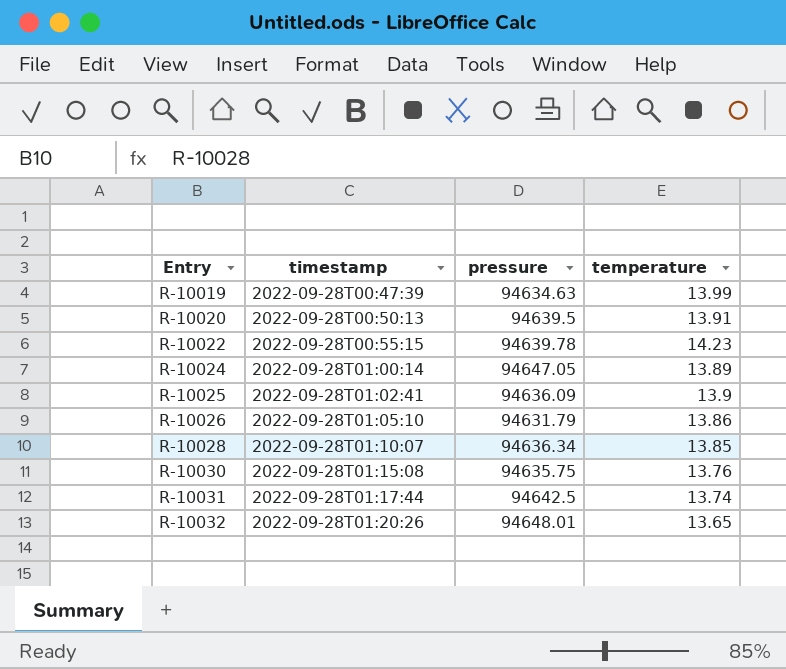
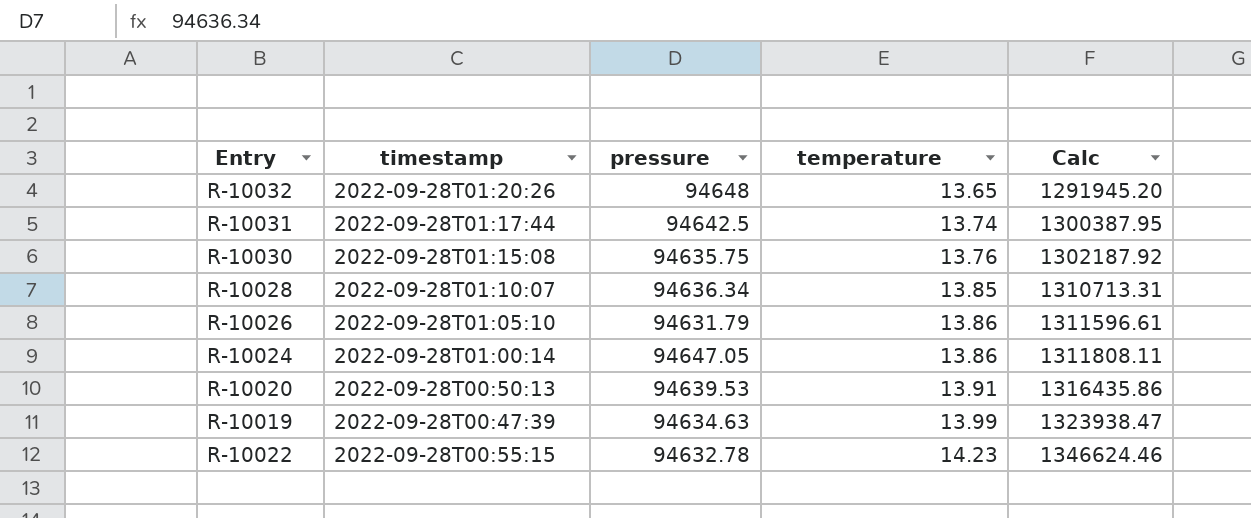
row order: Entry ascending -> temperature ascending
column Calc | formula: none -> [pressure] * [temperature]
row R-10025: 2022-09-28T01:02:41 | 94636.09 | 13.9 -> none
R-10032 | pressure: 94648.01 -> 94648
R-10024 | temperature: 13.89 -> 13.86
R-10020 | pressure: 94639.5 -> 94639.53
R-10022 | pressure: 94639.78 -> 94632.78

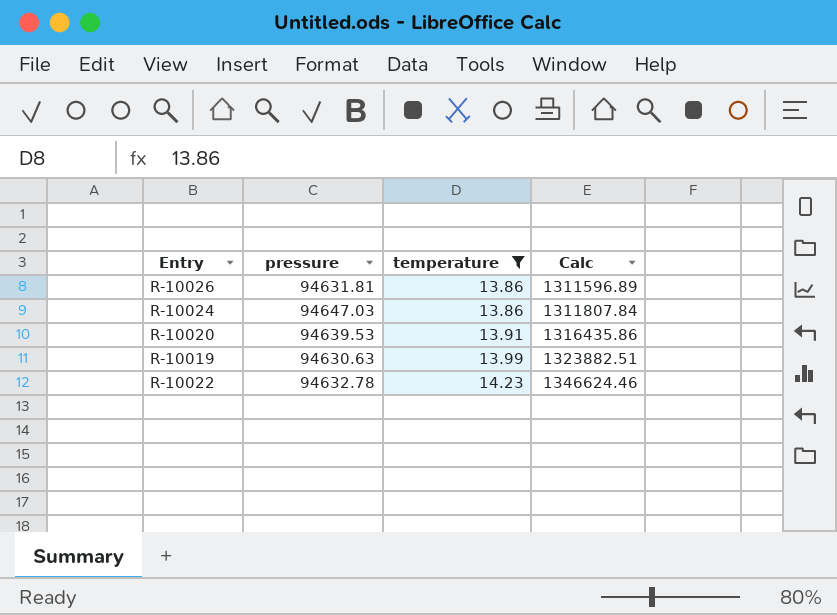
filter: none -> temperature >= 13.86
column timestamp | position: 2 -> none
R-10026 | pressure: 94631.79 -> 94631.81
R-10026 | Calc: 1311596.61 -> 1311596.89
R-10024 | pressure: 94647.05 -> 94647.03
R-10024 | Calc: 1311808.11 -> 1311807.84
R-10019 | pressure: 94634.63 -> 94630.63
R-10019 | Calc: 1323938.47 -> 1323882.51

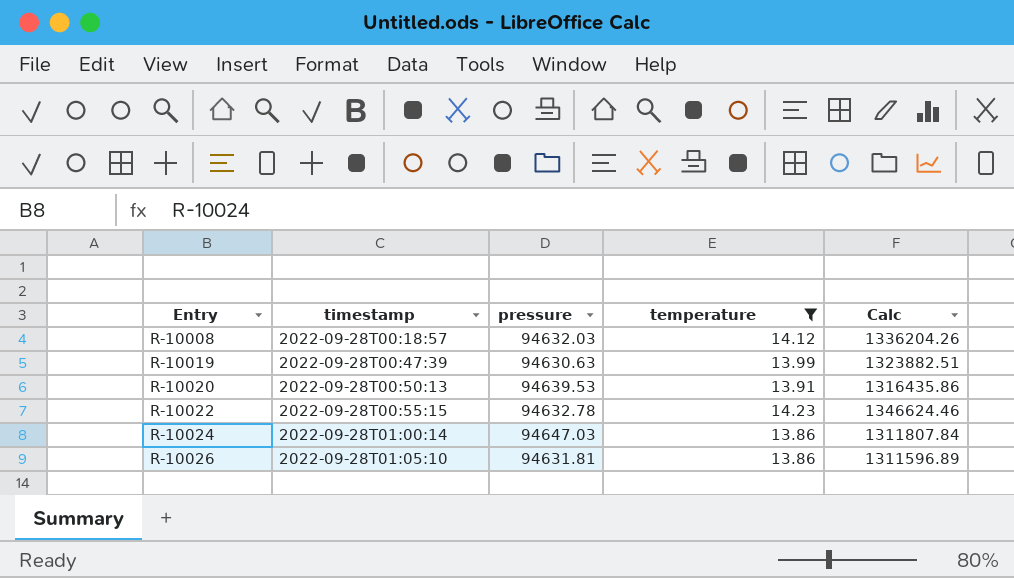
row order: temperature ascending -> Entry ascending
column timestamp | position: none -> 2
row R-10008: none -> 2022-09-28T00:18:57 | 94632.03 | 14.12 | 1336204.26

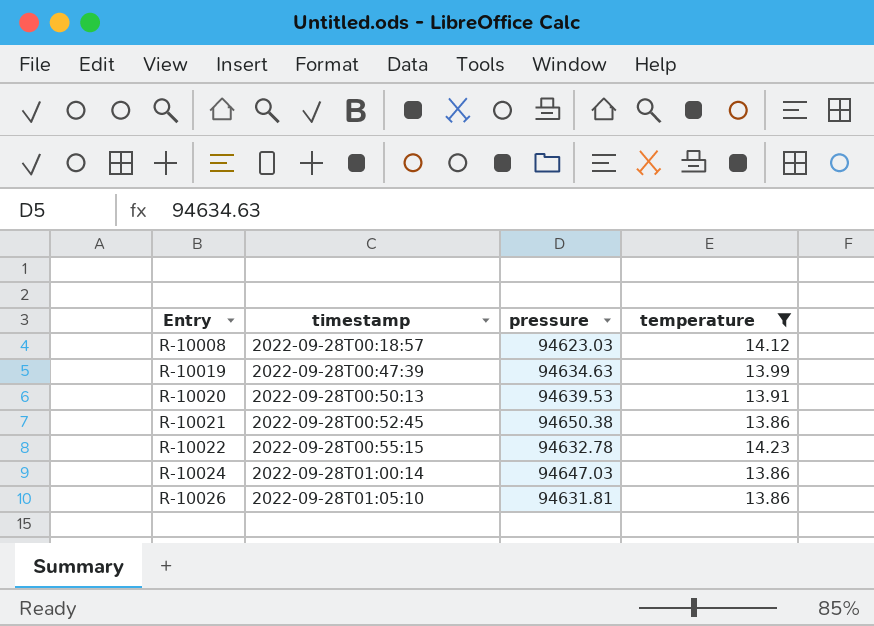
column Calc | formula: [pressure] * [temperature] -> none
R-10008 | pressure: 94632.03 -> 94623.03
R-10019 | pressure: 94630.63 -> 94634.63
row R-10021: none -> 2022-09-28T00:52:45 | 94650.38 | 13.86

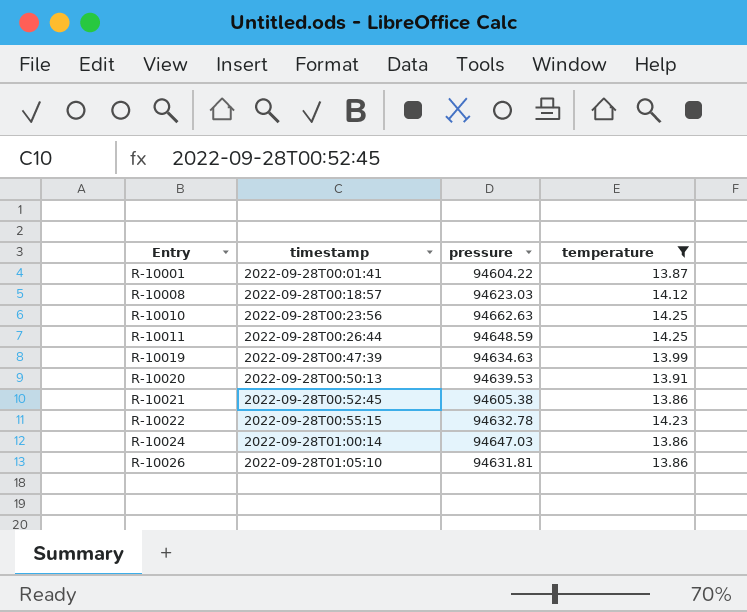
row R-10001: none -> 2022-09-28T00:01:41 | 94604.22 | 13.87
row R-10010: none -> 2022-09-28T00:23:56 | 94662.63 | 14.25
row R-10011: none -> 2022-09-28T00:26:44 | 94648.59 | 14.25
R-10021 | pressure: 94650.38 -> 94605.38

